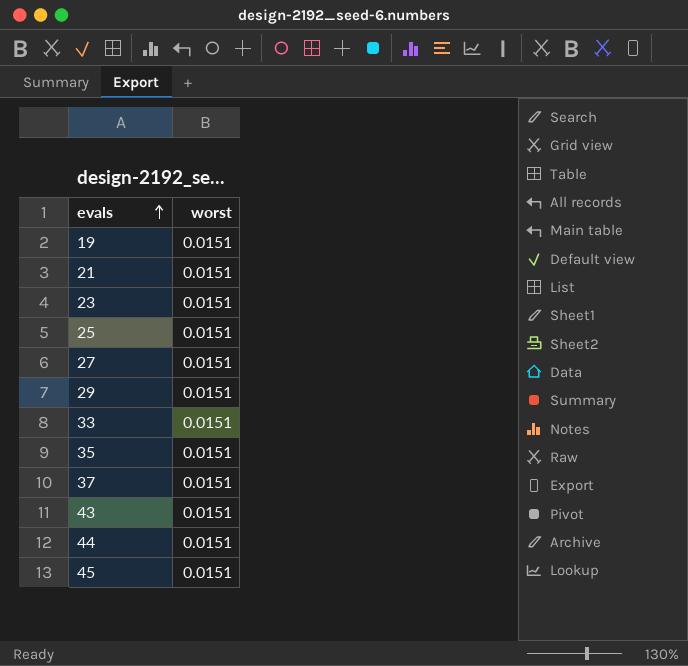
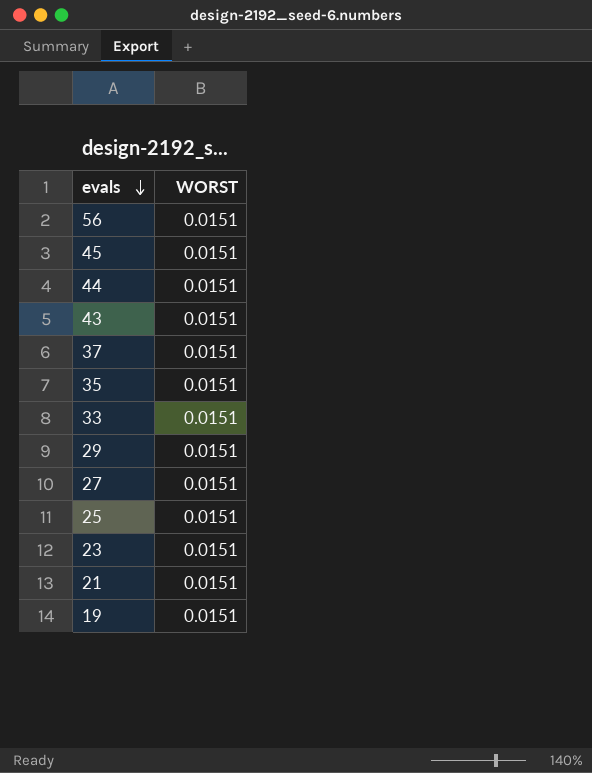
row order: evals ascending -> evals descending
column name: worst -> WORST
row 56: none -> 0.0151

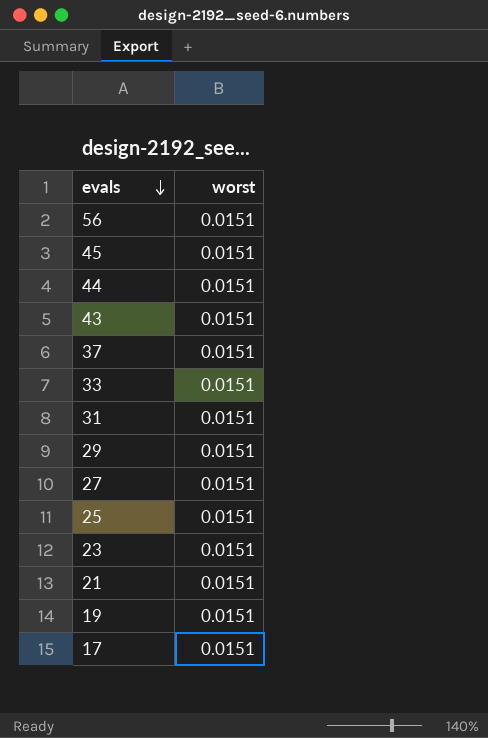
column name: WORST -> worst
row 35: 0.0151 -> none
row 31: none -> 0.0151
row 17: none -> 0.0151

